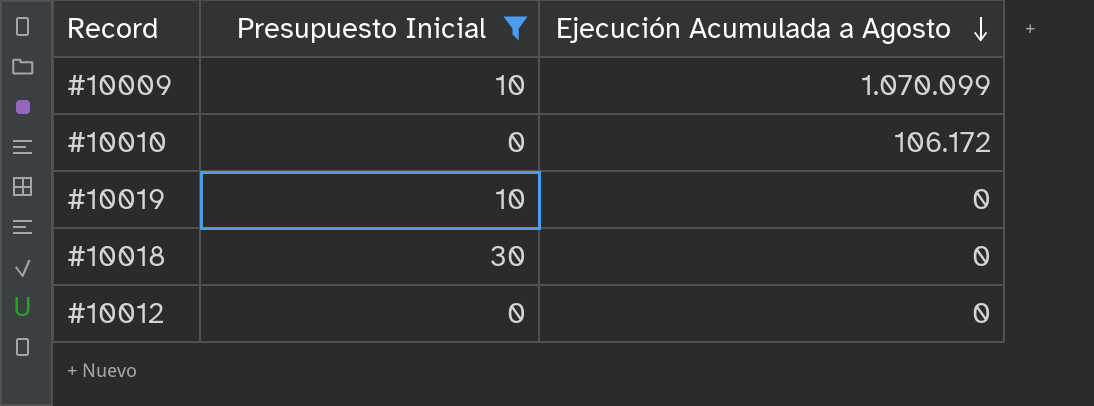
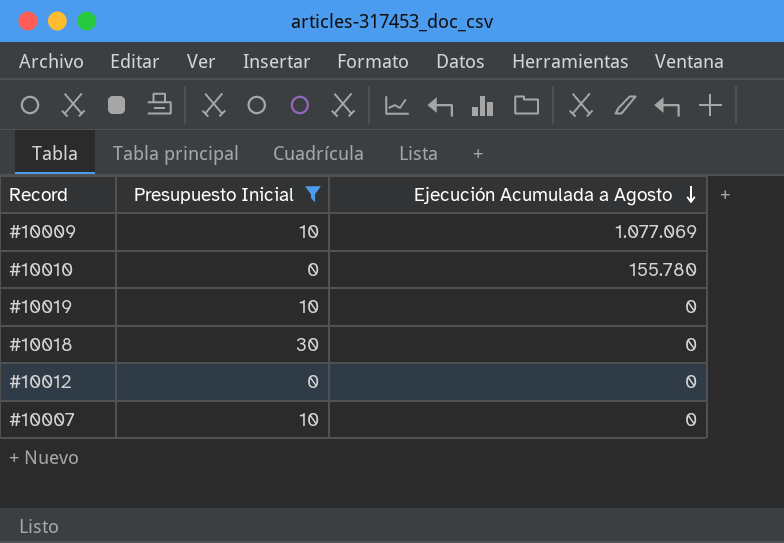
#10009 | Ejecución Acumulada a Agosto: 1.070.099 -> 1.077.069
#10010 | Ejecución Acumulada a Agosto: 106.172 -> 155.780
row #10007: none -> 10 | 0

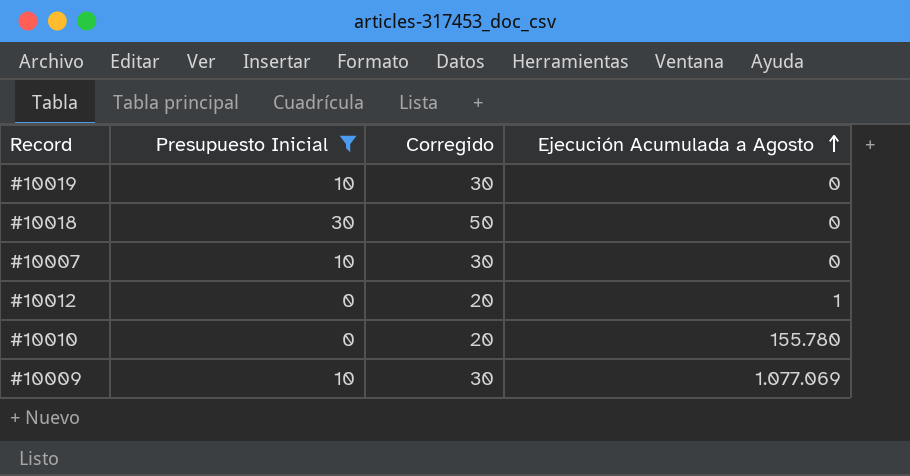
row order: Ejecución Acumulada a Agosto descending -> Ejecución Acumulada a Agosto ascending
column Corregido | formula: none -> [Presupuesto Inicial] + 20
#10012 | Ejecución Acumulada a Agosto: 0 -> 1

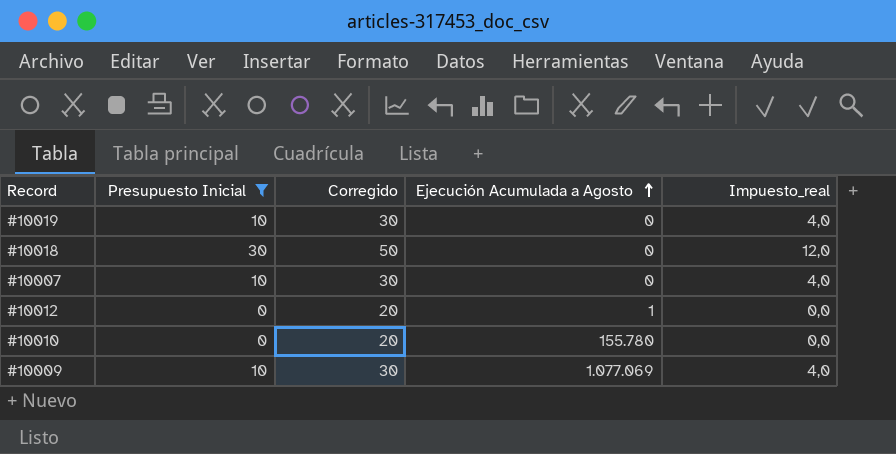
column Impuesto_real | formula: none -> [Presupuesto Inicial] * 0,4

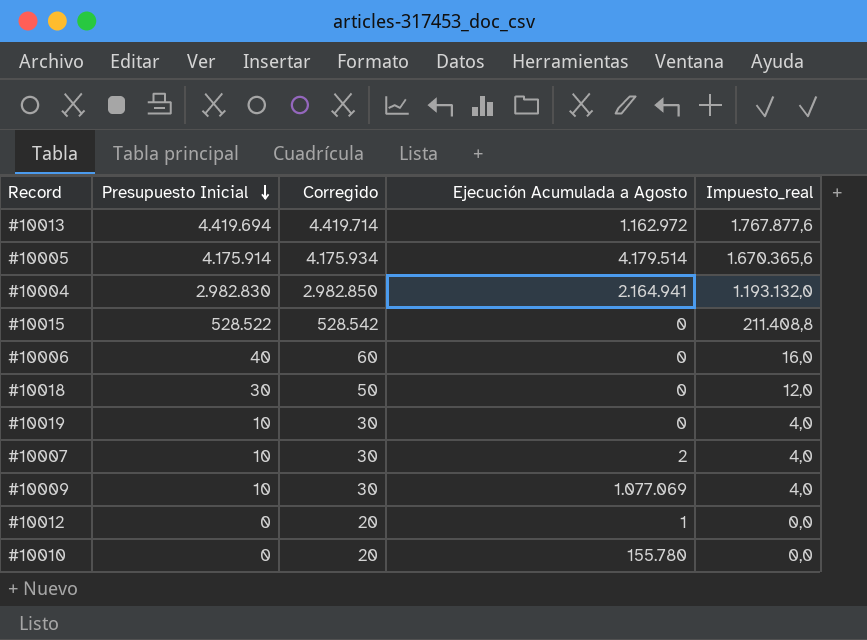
filter: Presupuesto Inicial <= 30 -> none
row order: Ejecución Acumulada a Agosto ascending -> Presupuesto Inicial descending
#10007 | Ejecución Acumulada a Agosto: 0 -> 2

